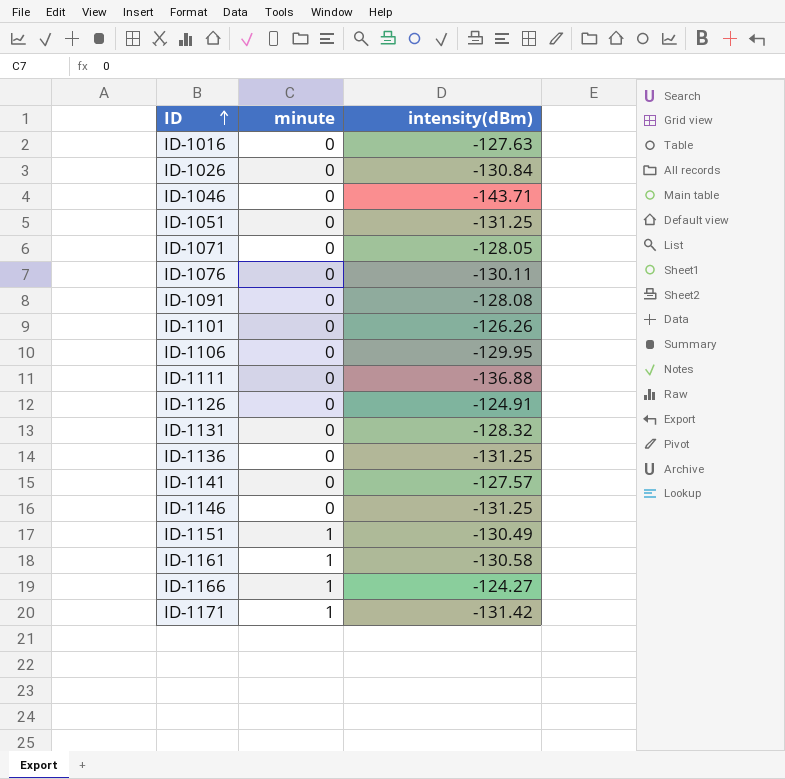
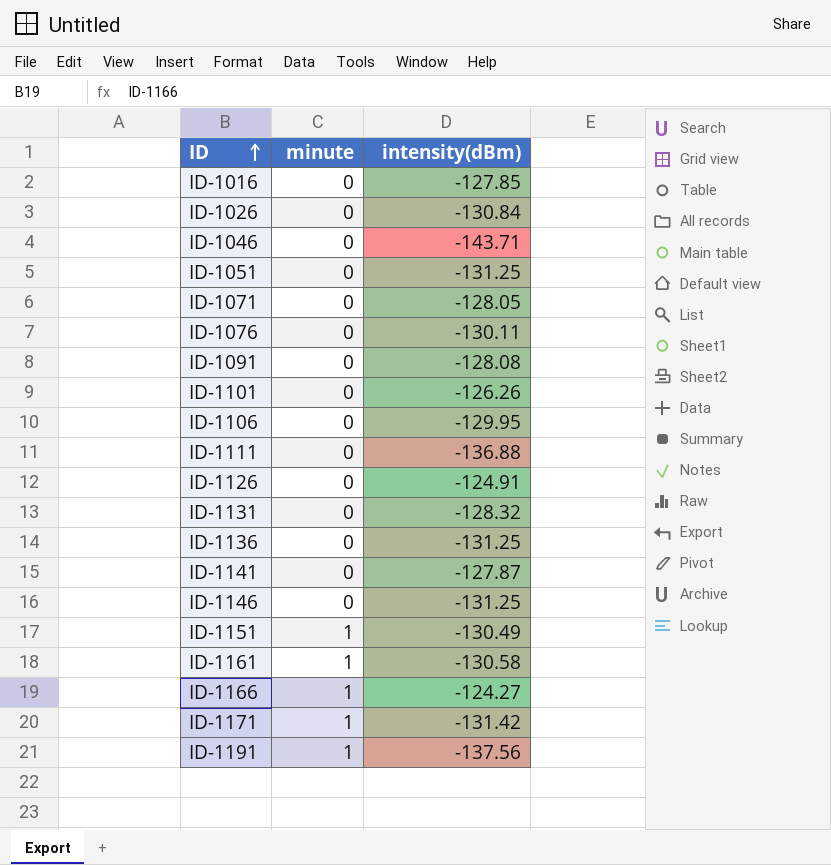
ID-1016 | intensity(dBm): -127.63 -> -127.85
ID-1141 | intensity(dBm): -127.57 -> -127.87
row ID-1191: none -> 1 | -137.56

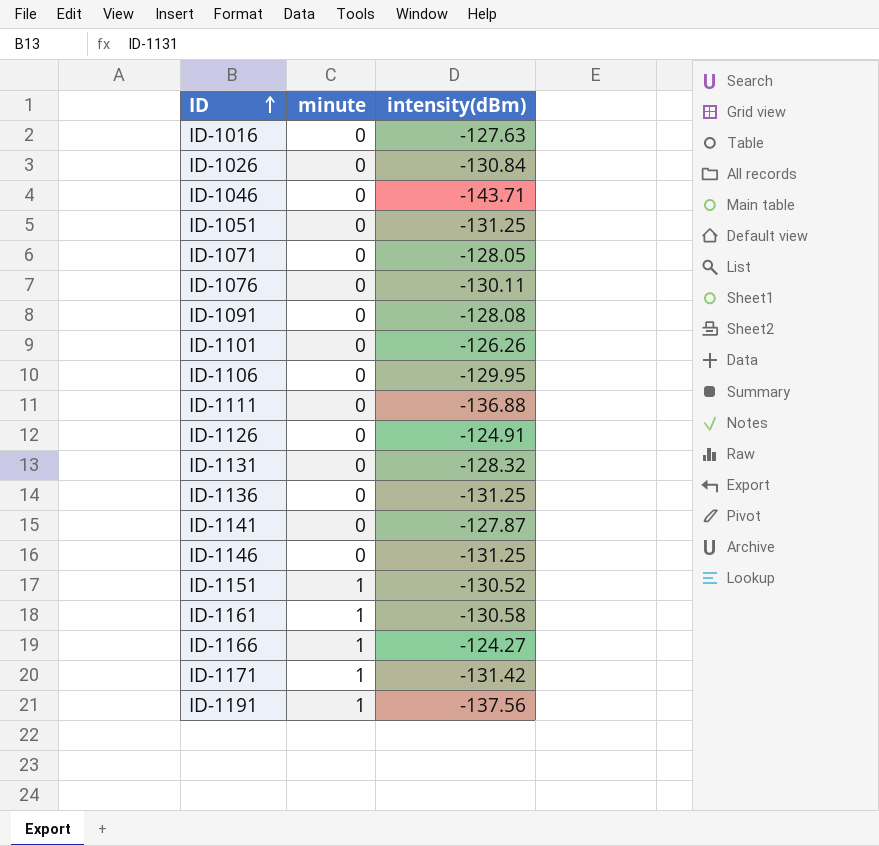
ID-1016 | intensity(dBm): -127.85 -> -127.63
ID-1151 | intensity(dBm): -130.49 -> -130.52

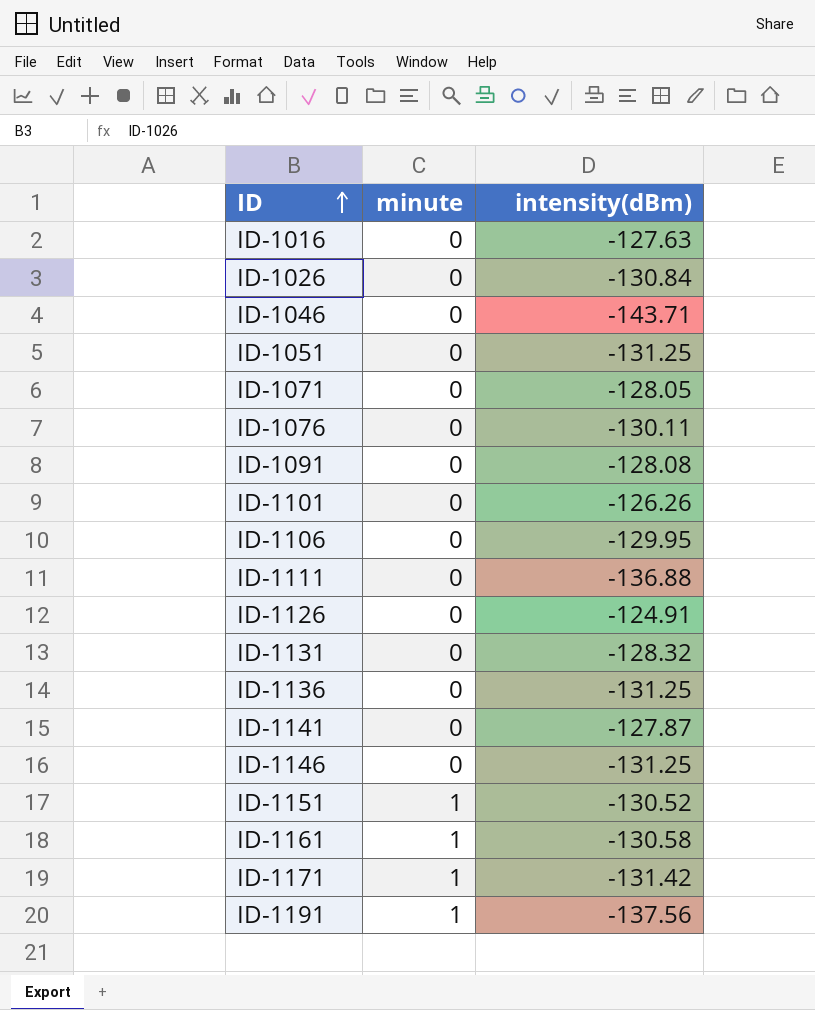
row ID-1166: 1 | -124.27 -> none

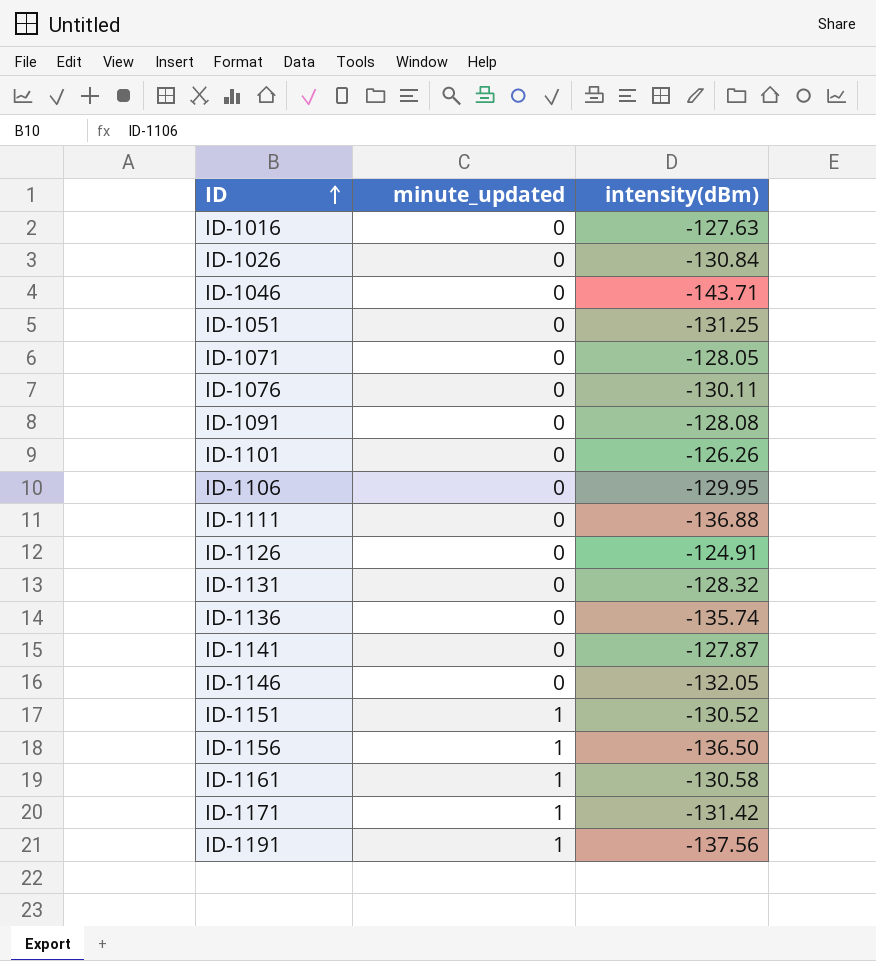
column name: minute -> minute_updated
ID-1136 | intensity(dBm): -131.25 -> -135.74
ID-1146 | intensity(dBm): -131.25 -> -132.05
row ID-1156: none -> 1 | -136.50

